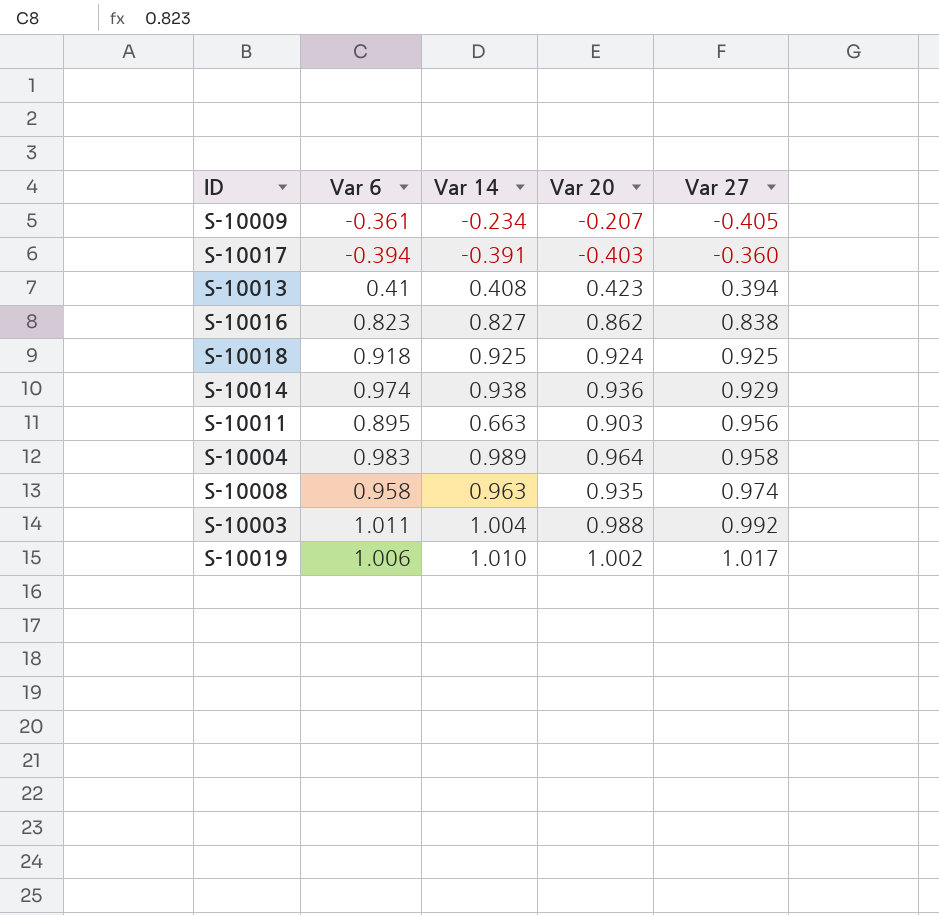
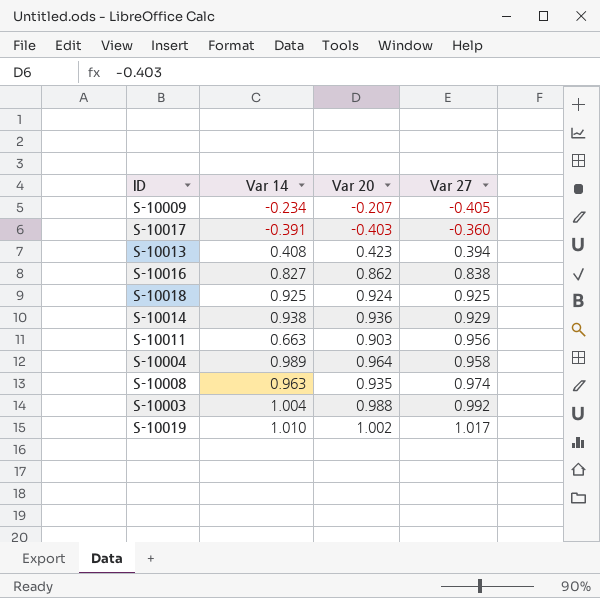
column Var 6 | position: 2 -> none

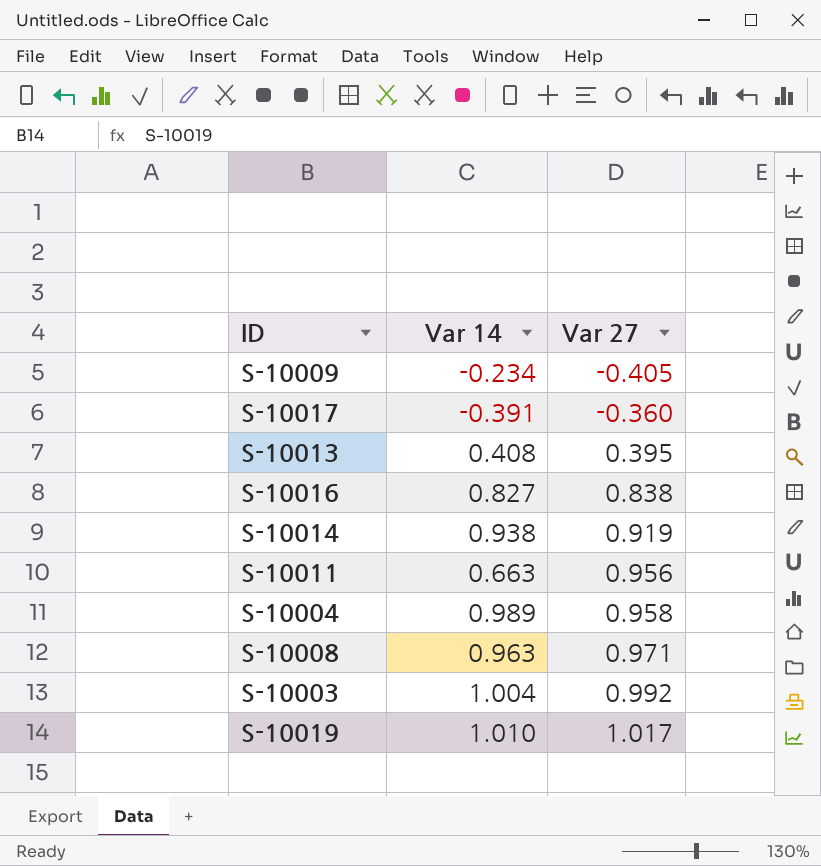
column Var 20 | position: 3 -> none
row S-10018: 0.925 | 0.924 | 0.925 -> none
S-10013 | Var 27: 0.394 -> 0.395
S-10014 | Var 27: 0.929 -> 0.919
S-10008 | Var 27: 0.974 -> 0.971

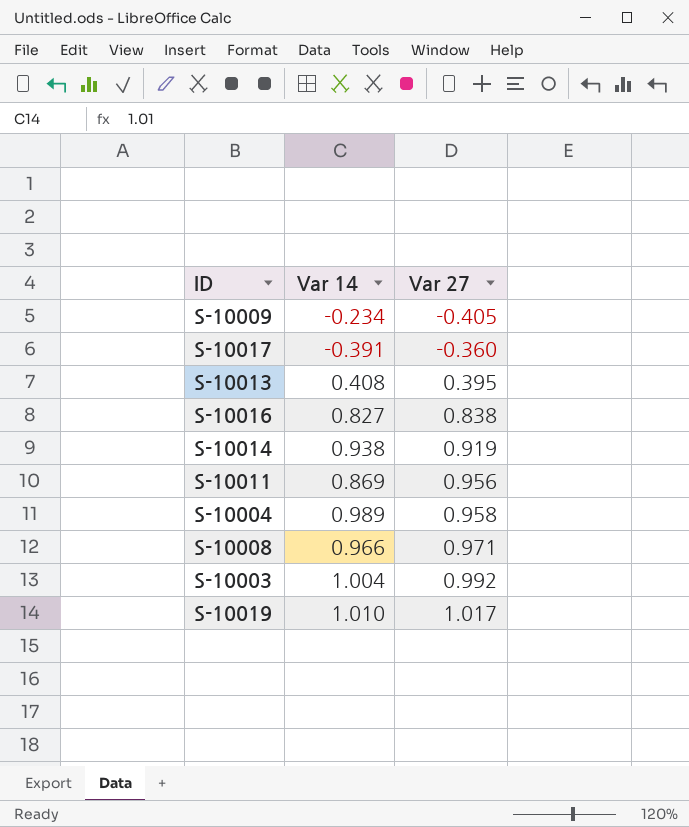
S-10011 | Var 14: 0.663 -> 0.869
S-10008 | Var 14: 0.963 -> 0.966

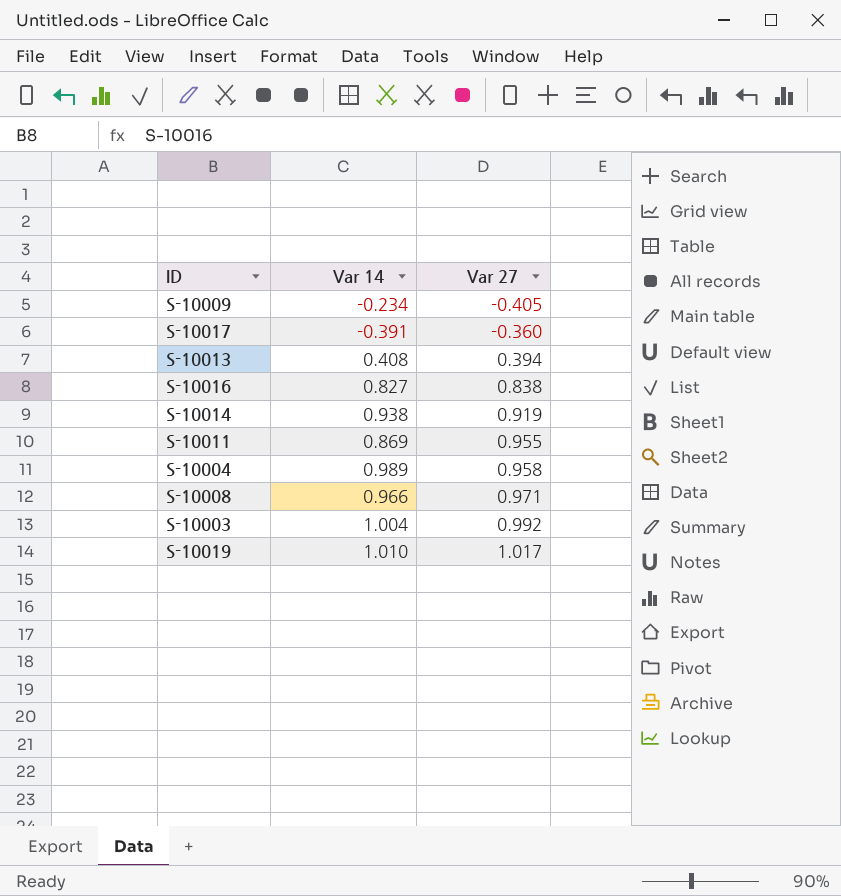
S-10013 | Var 27: 0.395 -> 0.394
S-10011 | Var 27: 0.956 -> 0.955

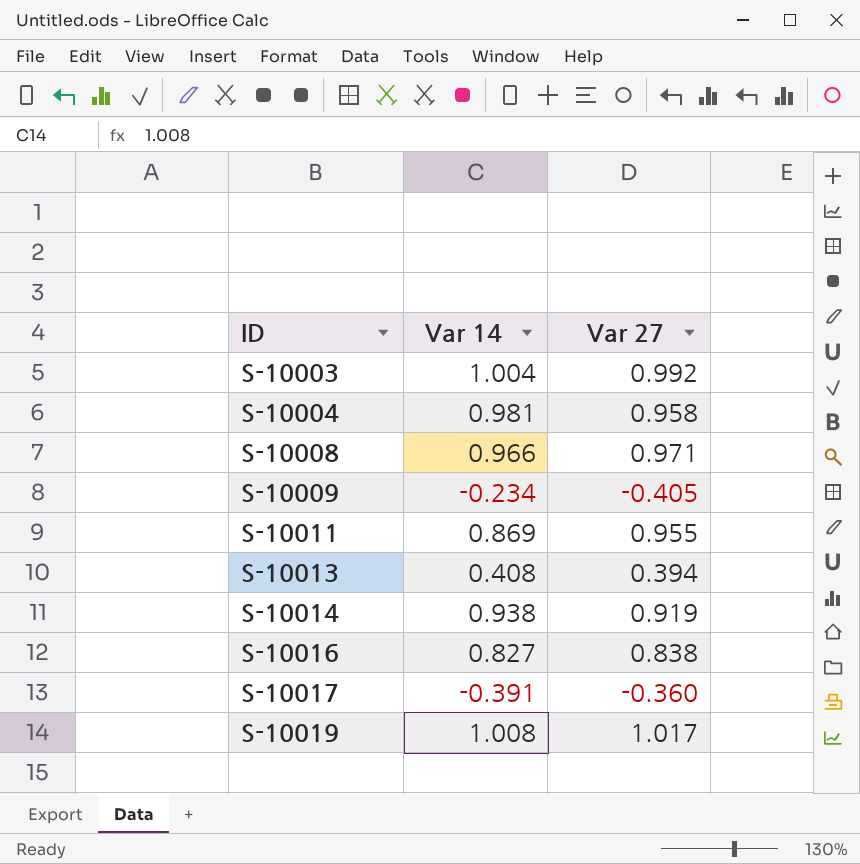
row order: Var 27 ascending -> ID ascending
S-10004 | Var 14: 0.989 -> 0.981
S-10019 | Var 14: 1.010 -> 1.008

